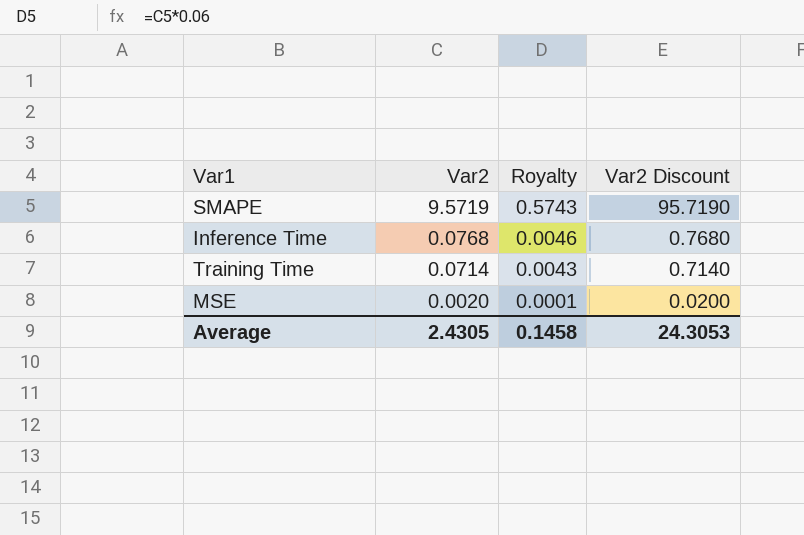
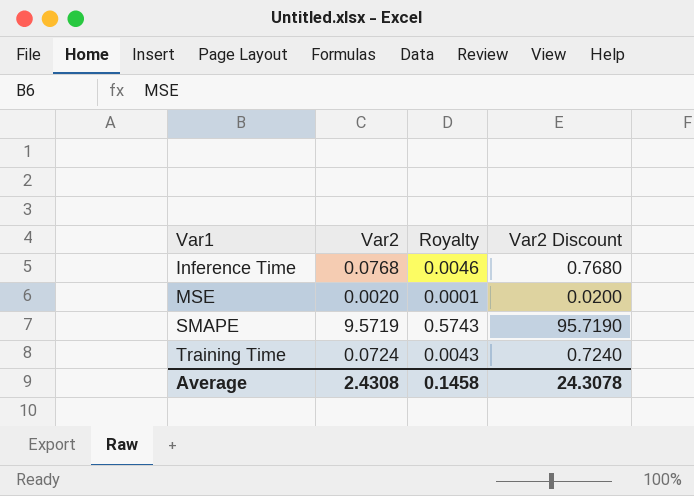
row order: Var2 descending -> Var1 ascending
Training Time | Var2: 0.0714 -> 0.0724
Training Time | Var2 Discount: 0.7140 -> 0.7240
Average | Var2: 2.4305 -> 2.4308
Average | Var2 Discount: 24.3053 -> 24.3078

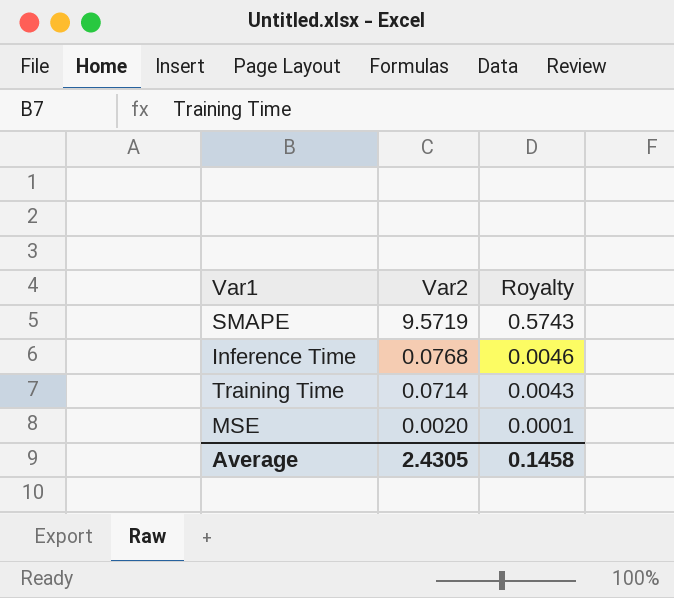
row order: Var1 ascending -> Var2 descending
column Var2 Discount | formula: [Var2] * 10 -> none
Training Time | Var2: 0.0724 -> 0.0714
Average | Var2: 2.4308 -> 2.4305

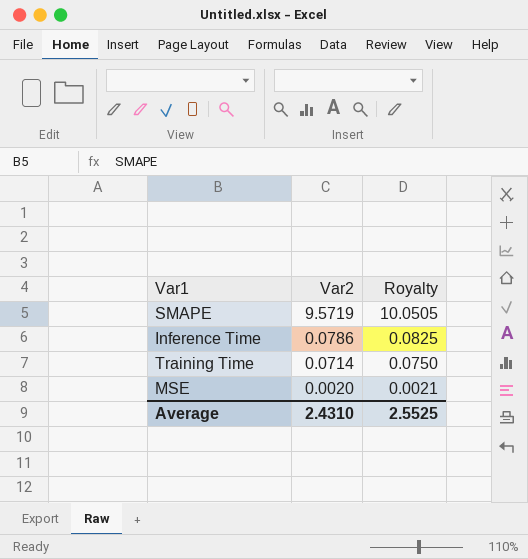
column Royalty | formula: [Var2] * 0.06 -> [Var2] * 1.05
Inference Time | Var2: 0.0768 -> 0.0786
Average | Var2: 2.4305 -> 2.4310
Average | Royalty: 0.1458 -> 2.5525

